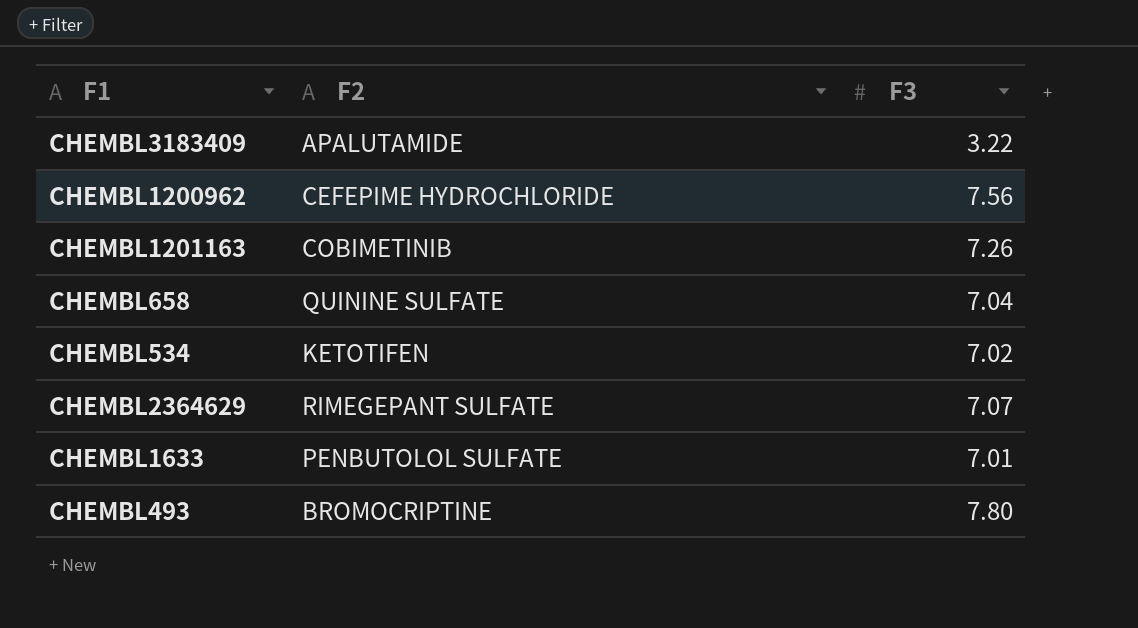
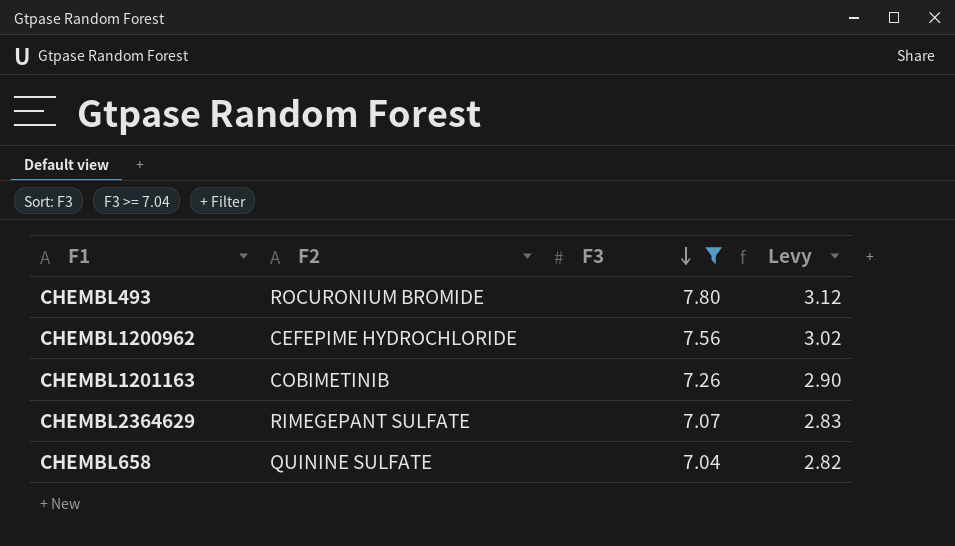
filter: none -> F3 >= 7.04
row order: none -> F3 descending
column Levy | formula: none -> [F3] * 0.4
CHEMBL493 | F2: BROMOCRIPTINE -> ROCURONIUM BROMIDE

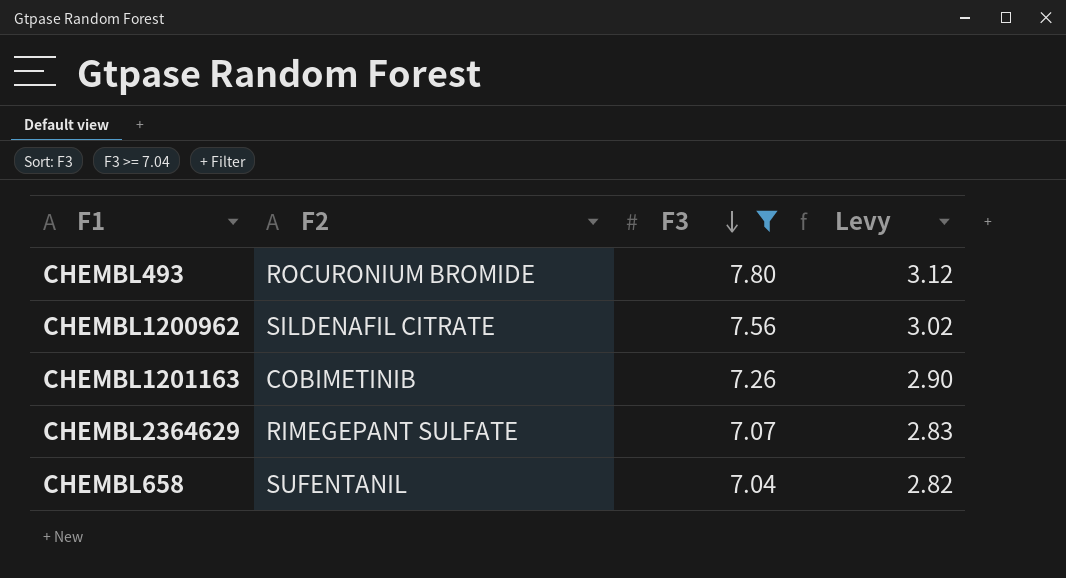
CHEMBL1200962 | F2: CEFEPIME HYDROCHLORIDE -> SILDENAFIL CITRATE
CHEMBL658 | F2: QUININE SULFATE -> SUFENTANIL

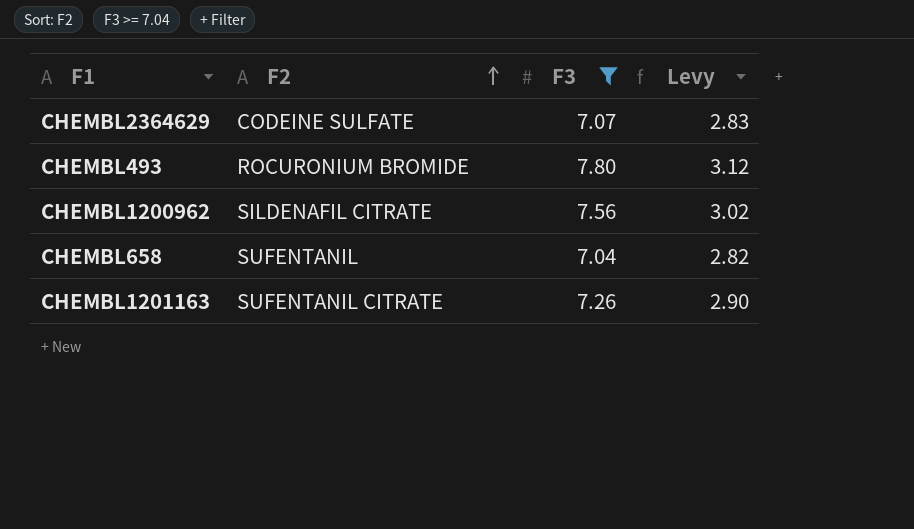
row order: F3 descending -> F2 ascending
CHEMBL2364629 | F2: RIMEGEPANT SULFATE -> CODEINE SULFATE
CHEMBL1201163 | F2: COBIMETINIB -> SUFENTANIL CITRATE

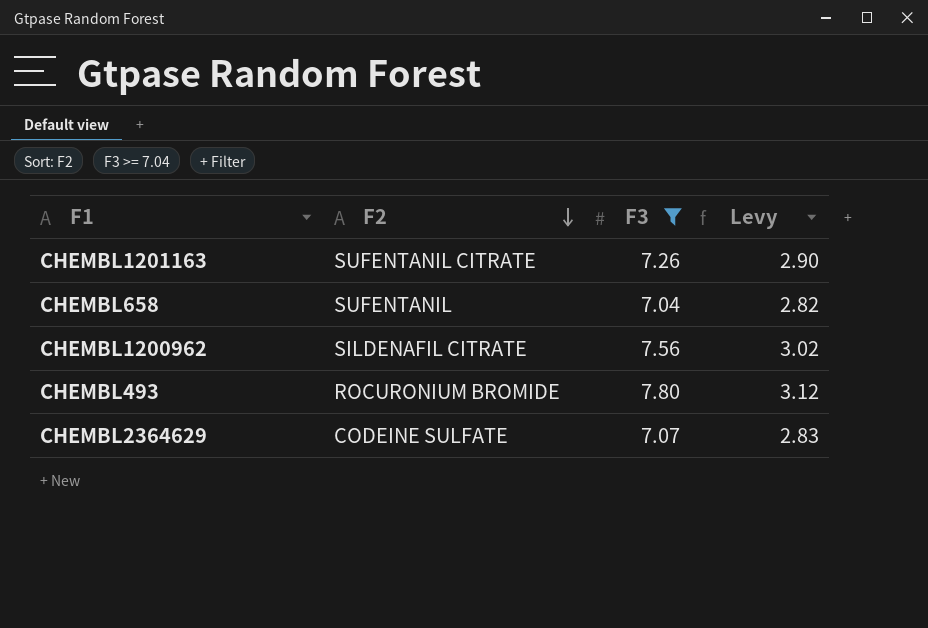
row order: F2 ascending -> F2 descending

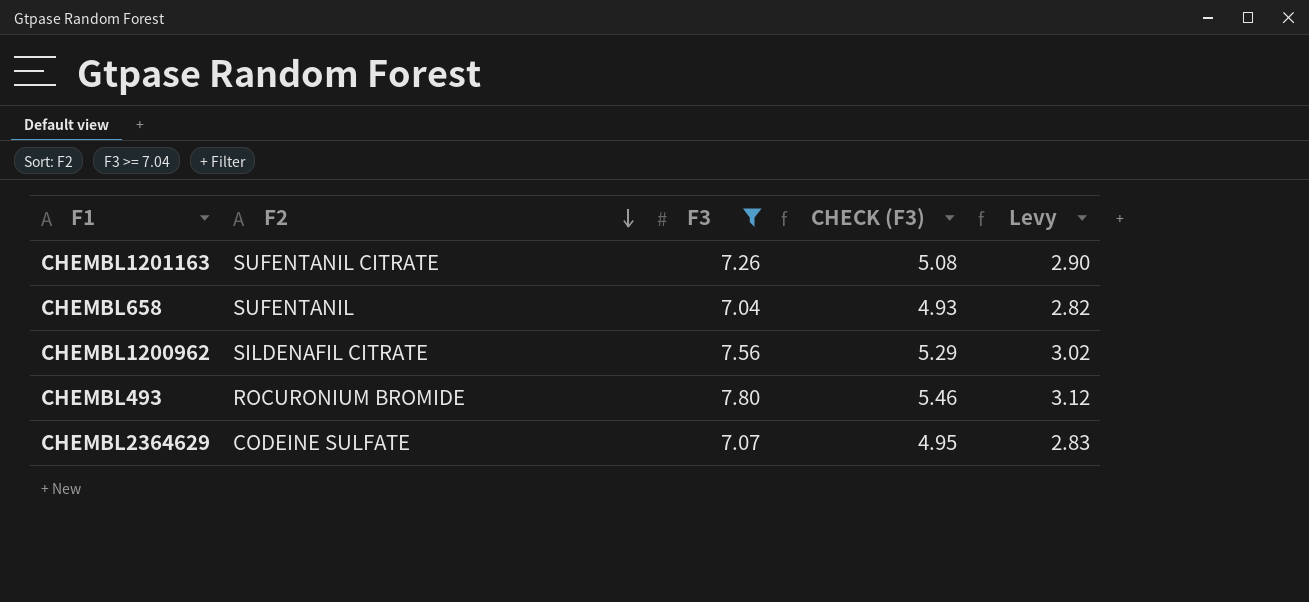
column CHECK (F3) | formula: none -> [F3] * 0.7

